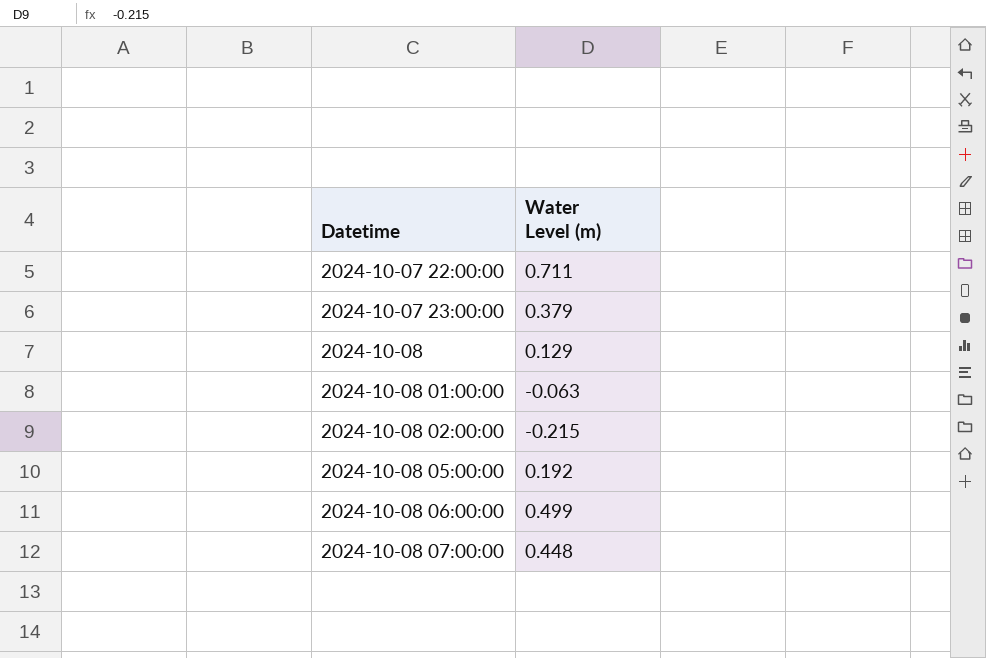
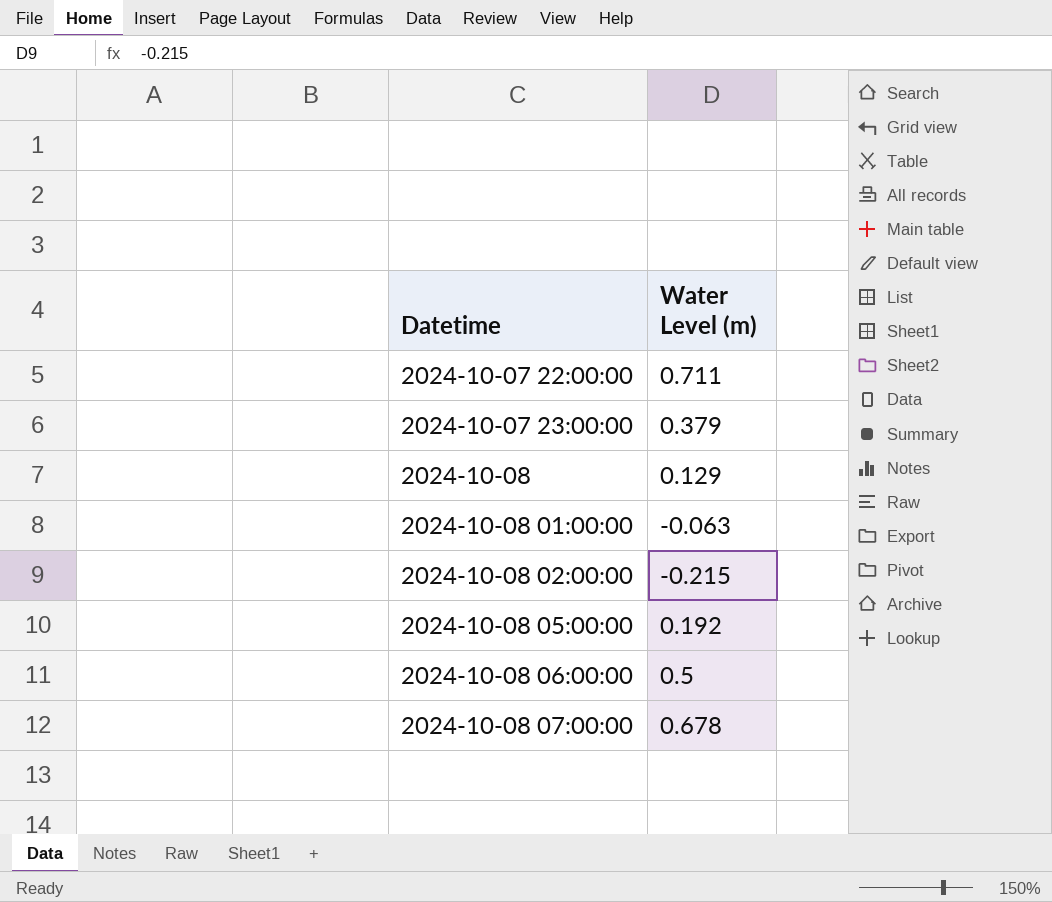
2024-10-08 06:00:00 | Water Level (m): 0.499 -> 0.5
2024-10-08 07:00:00 | Water Level (m): 0.448 -> 0.678

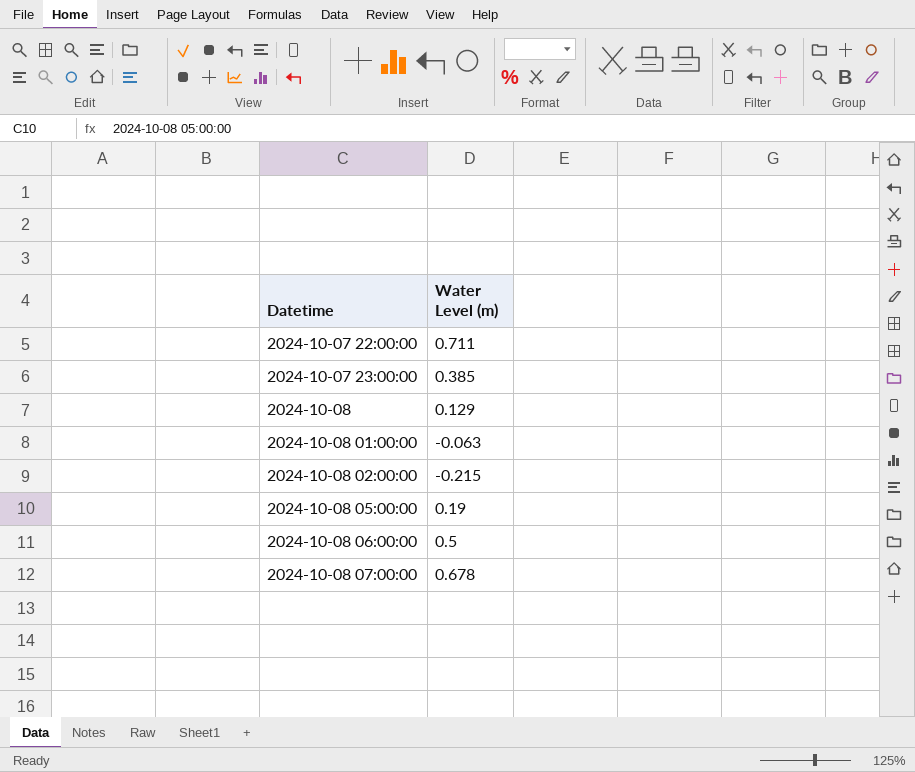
2024-10-07 23:00:00 | Water Level (m): 0.379 -> 0.385
2024-10-08 05:00:00 | Water Level (m): 0.192 -> 0.19

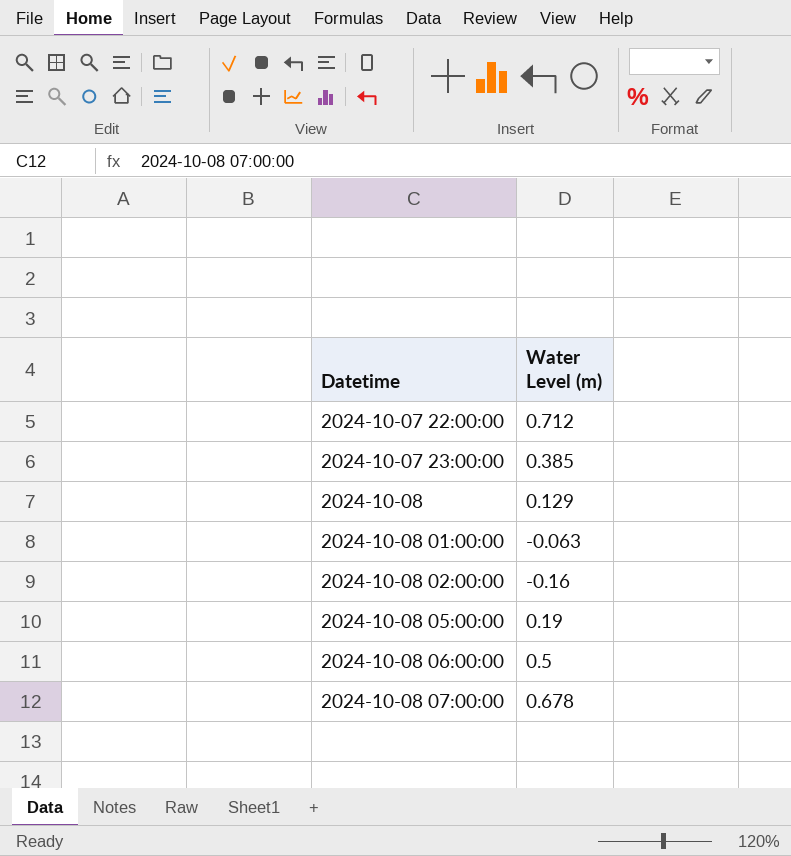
2024-10-07 22:00:00 | Water Level (m): 0.711 -> 0.712
2024-10-08 02:00:00 | Water Level (m): -0.215 -> -0.16

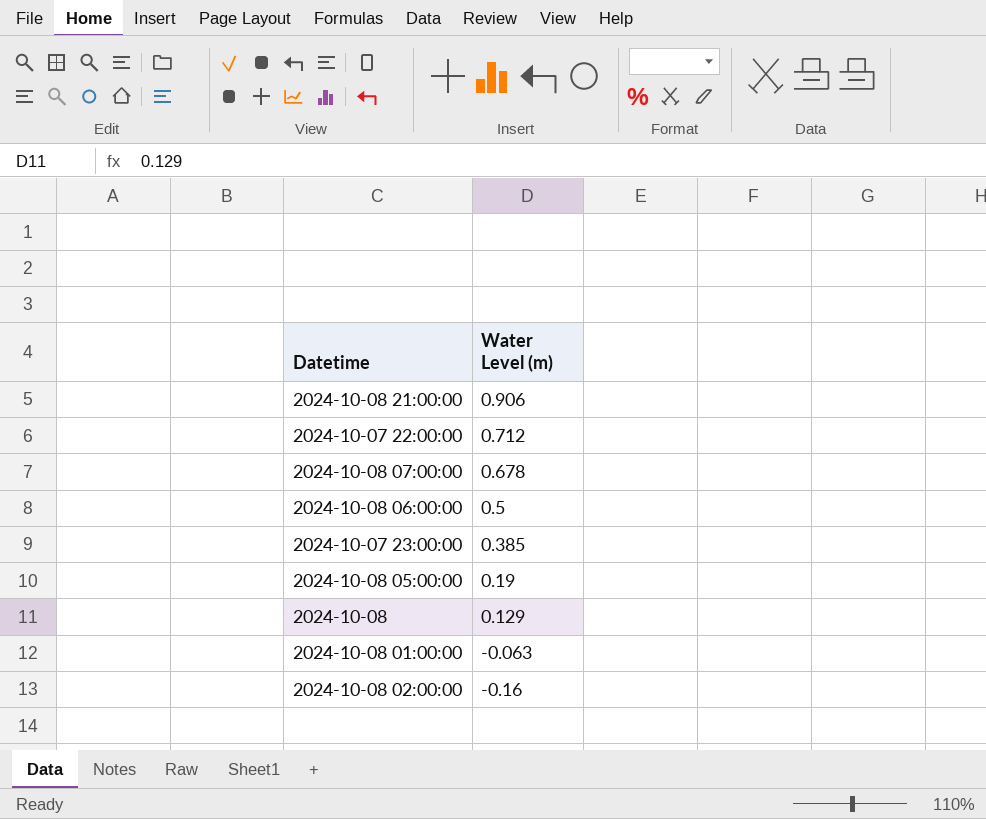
row order: Datetime ascending -> Water Level (m) descending
row 2024-10-08 21:00:00: none -> 0.906

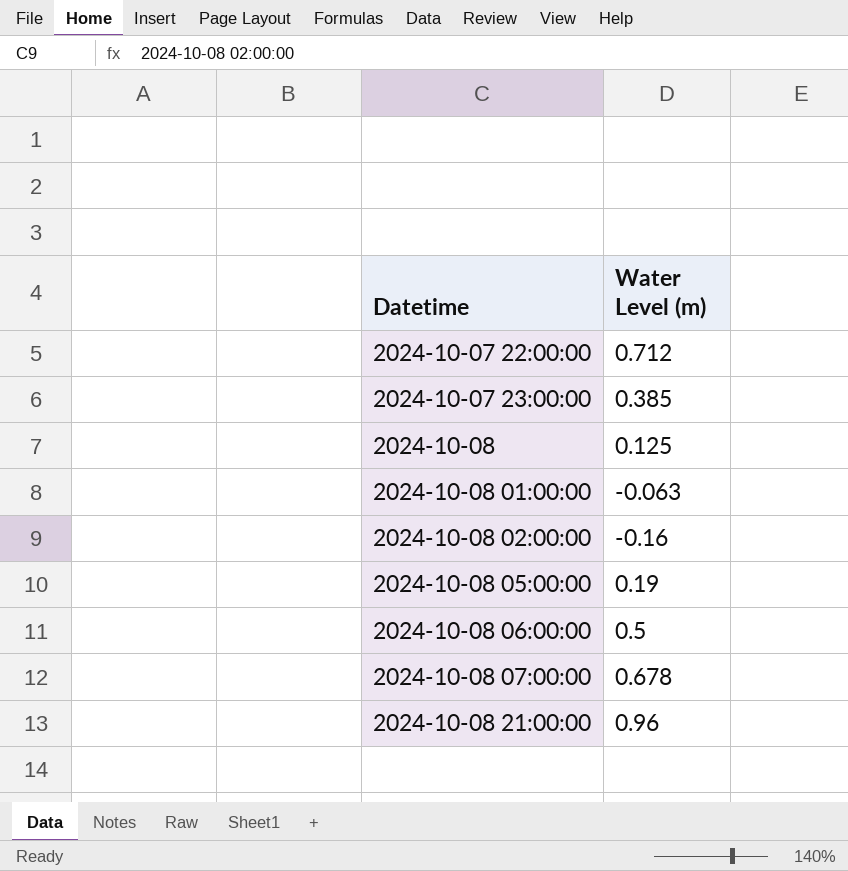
row order: Water Level (m) descending -> Datetime ascending
2024-10-08 | Water Level (m): 0.129 -> 0.125
2024-10-08 21:00:00 | Water Level (m): 0.906 -> 0.96

